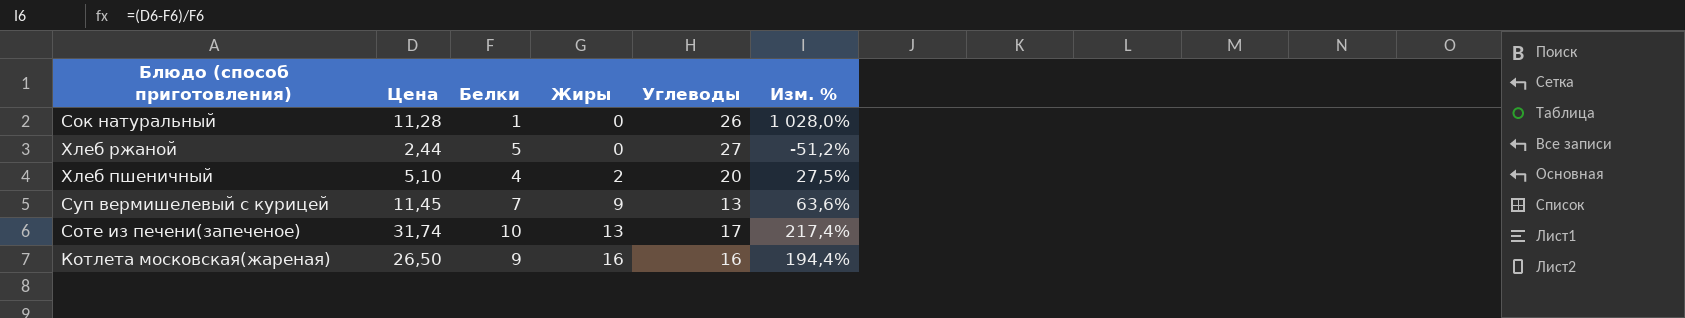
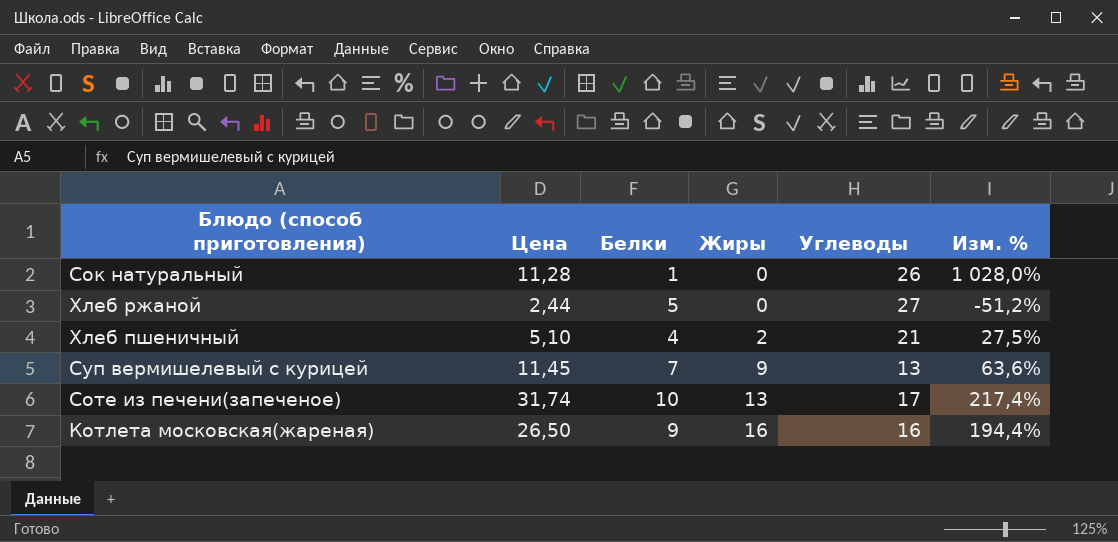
Хлеб пшеничный | Углеводы: 20 -> 21

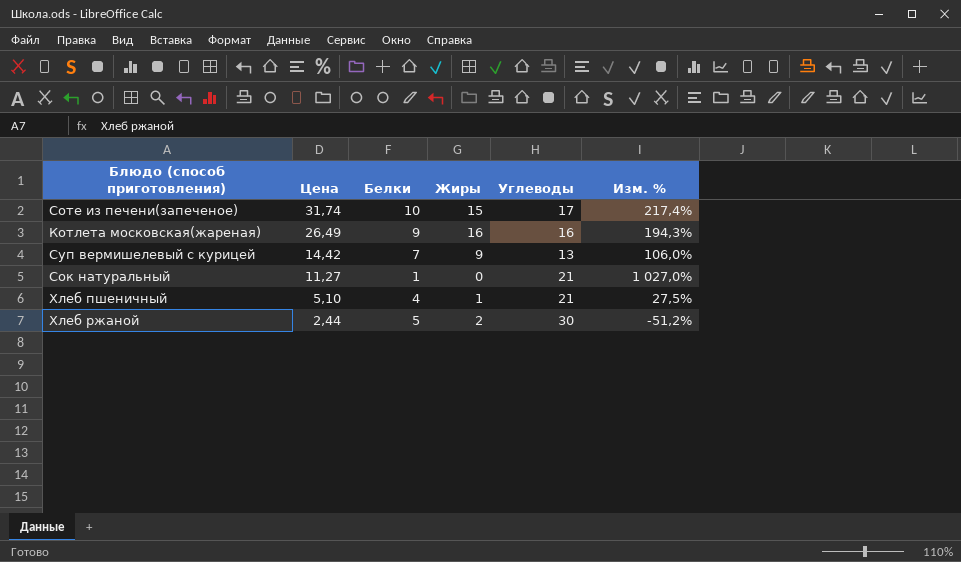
row order: Жиры ascending -> Цена descending
Соте из печени(запеченое) | Жиры: 13 -> 15
Котлета московская(жареная) | Цена: 26,50 -> 26,49
Котлета московская(жареная) | Изм. %: 194,4% -> 194,3%
Суп вермишелевый с курицей | Цена: 11,45 -> 14,42
Суп вермишелевый с курицей | Изм. %: 63,6% -> 106,0%
Сок натуральный | Цена: 11,28 -> 11,27
Сок натуральный | Углеводы: 26 -> 21
Сок натуральный | Изм. %: 1 028,0% -> 1 027,0%
Хлеб пшеничный | Жиры: 2 -> 1
Хлеб ржаной | Жиры: 0 -> 2
Хлеб ржаной | Углеводы: 27 -> 30

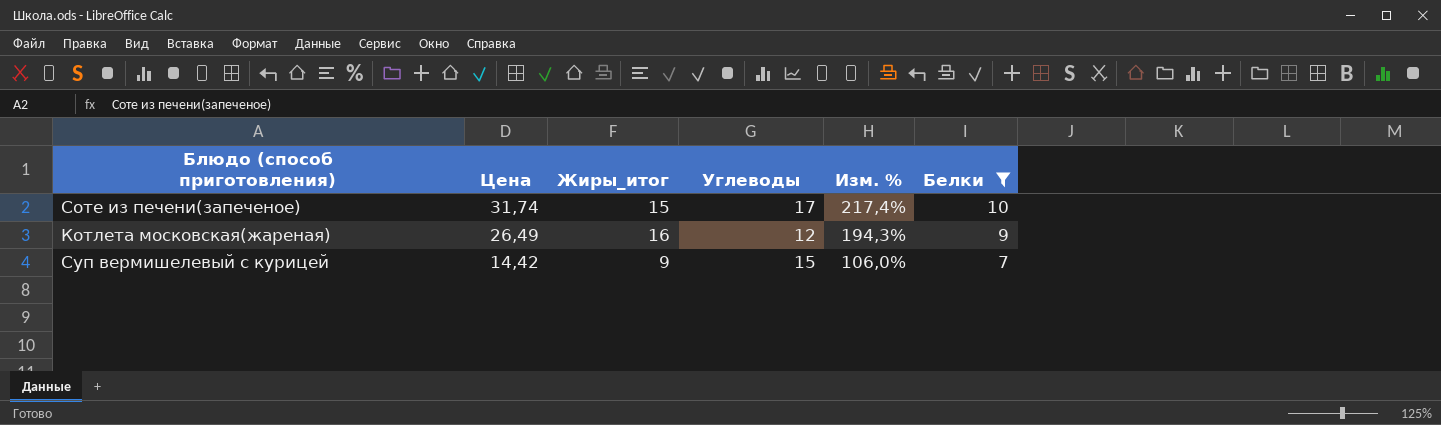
filter: none -> Белки >= 7
column name: Жиры -> Жиры_итог
column Белки | position: 3 -> 6
Котлета московская(жареная) | Углеводы: 16 -> 12
Суп вермишелевый с курицей | Углеводы: 13 -> 15

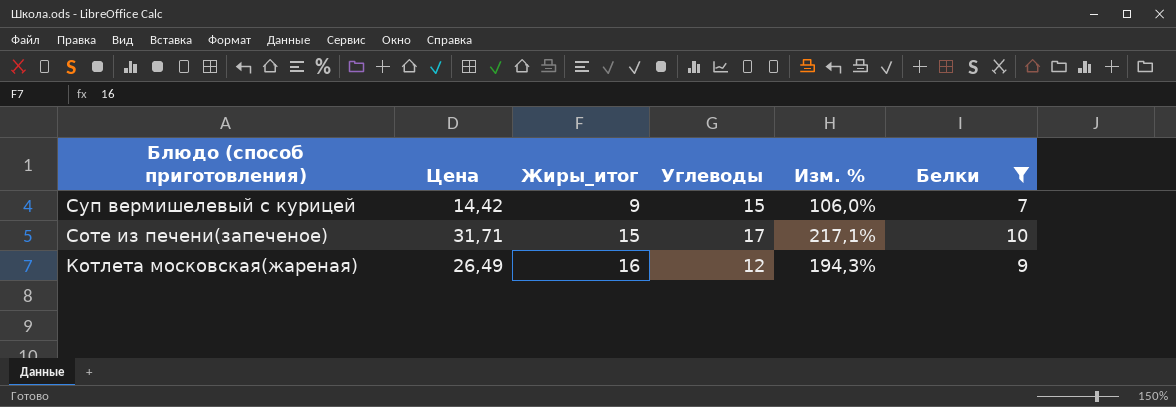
row order: Цена descending -> Блюдо (способ приготовления) descending
Соте из печени(запеченое) | Цена: 31,74 -> 31,71
Соте из печени(запеченое) | Изм. %: 217,4% -> 217,1%

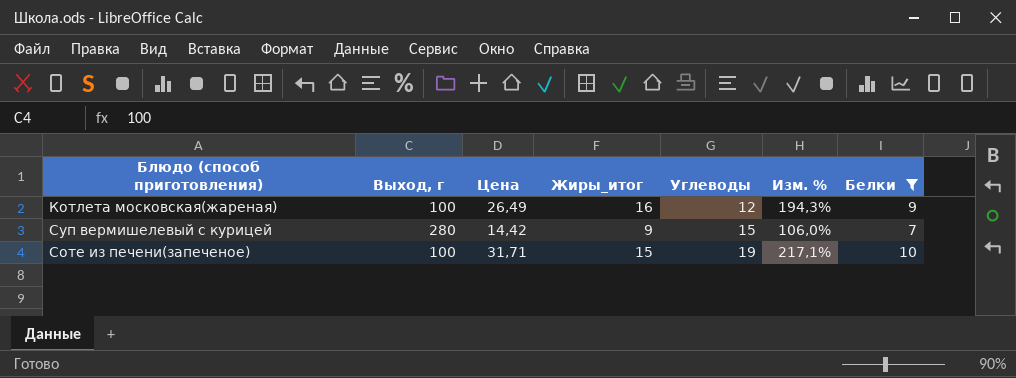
row order: Блюдо (способ приготовления) descending -> Углеводы ascending
column Выход, г | position: none -> 2
Соте из печени(запеченое) | Углеводы: 17 -> 19

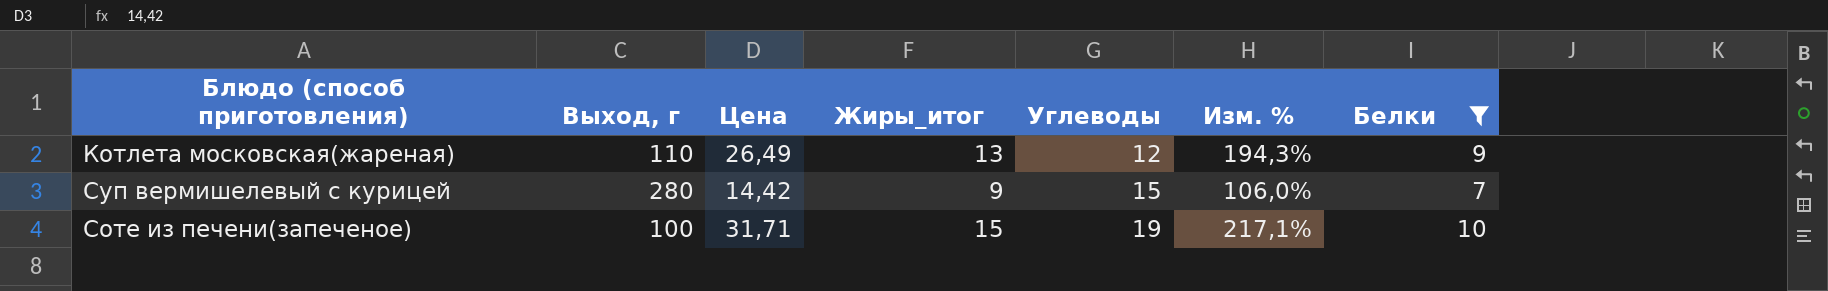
Котлета московская(жареная) | Выход, г: 100 -> 110
Котлета московская(жареная) | Жиры_итог: 16 -> 13

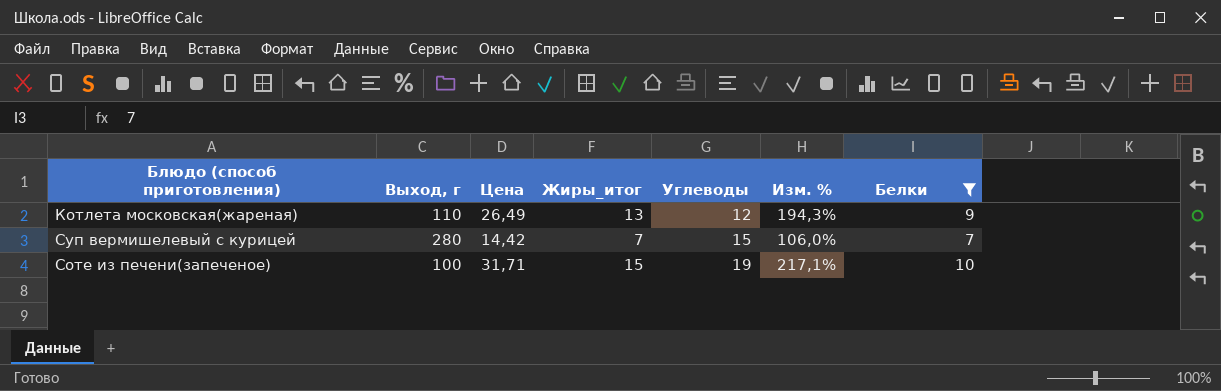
Суп вермишелевый с курицей | Жиры_итог: 9 -> 7

